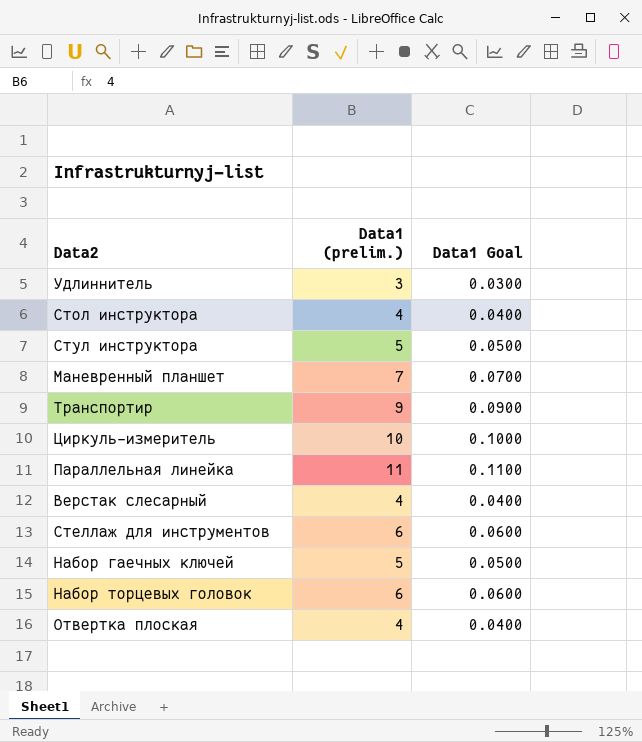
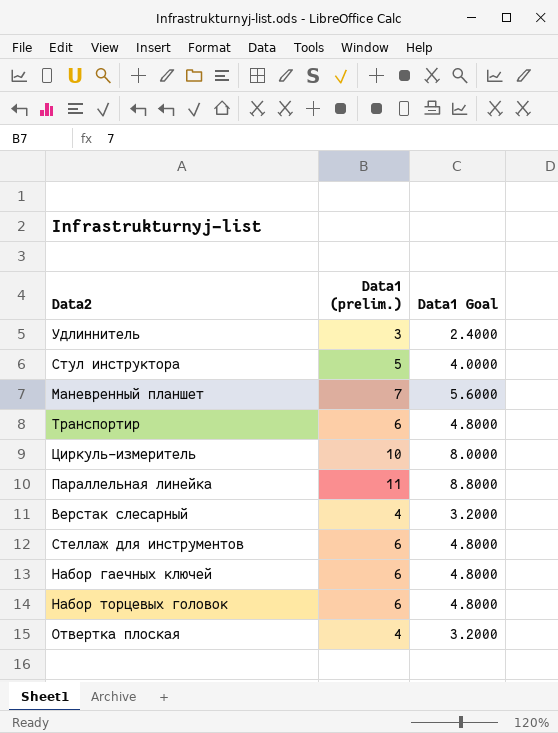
column Data1 Goal | formula: [Data1 (prelim.)] * 0.01 -> [Data1 (prelim.)] * 0.8
row Стол инструктора: 4 | 0.0400 -> none
Транспортир | Data1 (prelim.): 9 -> 6
Набор гаечных ключей | Data1 (prelim.): 5 -> 6

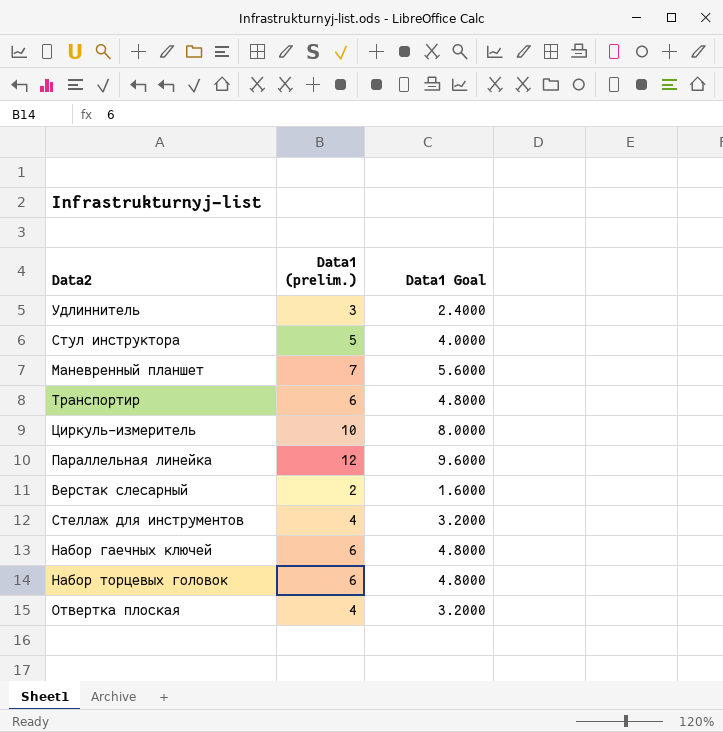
Параллельная линейка | Data1 (prelim.): 11 -> 12
Параллельная линейка | Data1 Goal: 8.8000 -> 9.6000
Верстак слесарный | Data1 (prelim.): 4 -> 2
Верстак слесарный | Data1 Goal: 3.2000 -> 1.6000
Стеллаж для инструментов | Data1 (prelim.): 6 -> 4
Стеллаж для инструментов | Data1 Goal: 4.8000 -> 3.2000

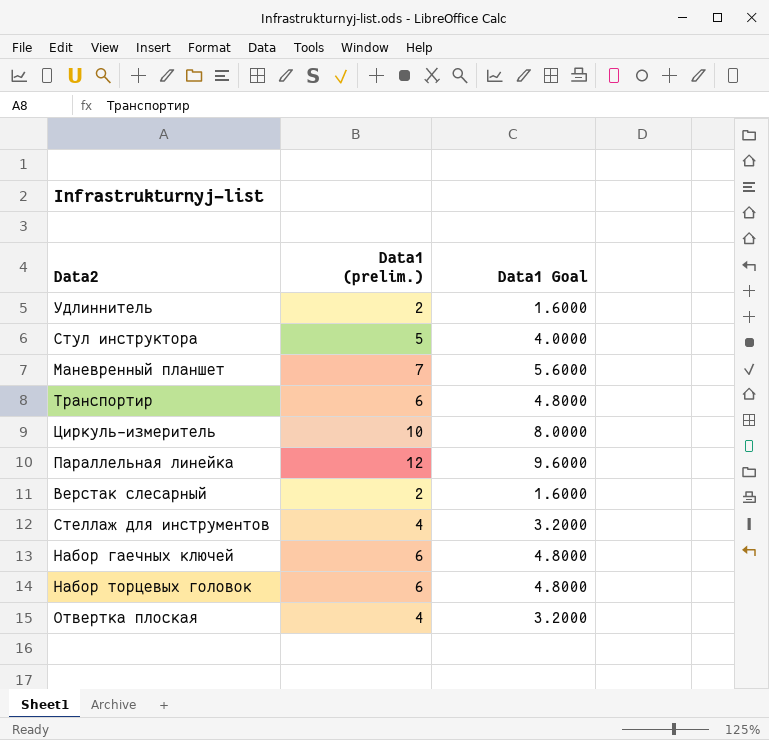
Удлиннитель | Data1 (prelim.): 3 -> 2
Удлиннитель | Data1 Goal: 2.4000 -> 1.6000

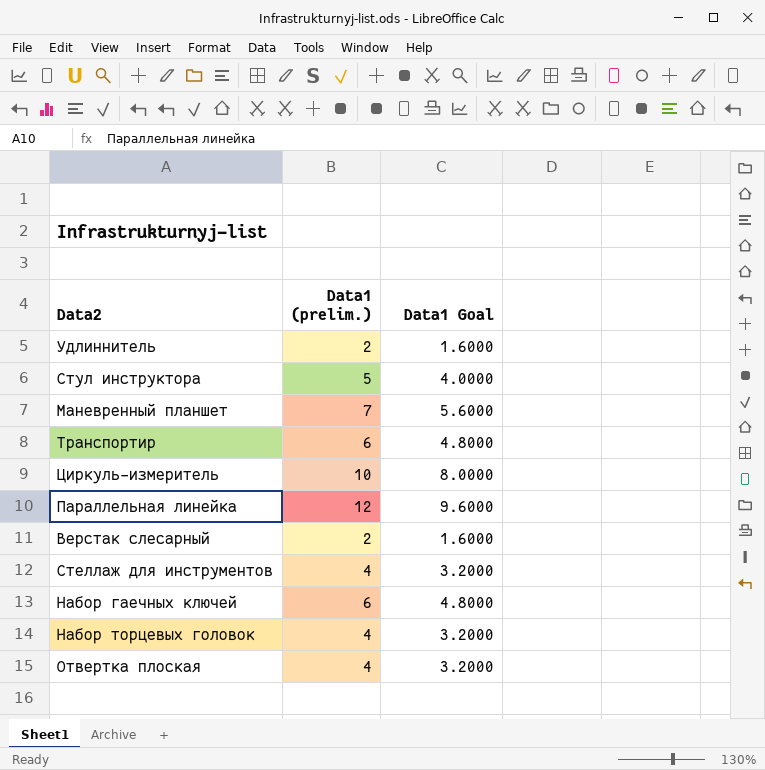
Набор торцевых головок | Data1 (prelim.): 6 -> 4
Набор торцевых головок | Data1 Goal: 4.8000 -> 3.2000

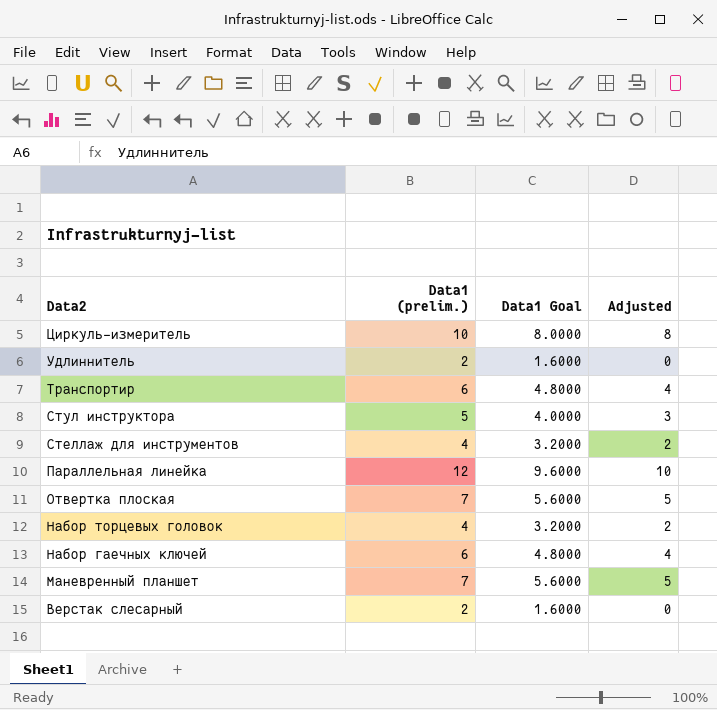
row order: none -> Data2 descending
column Adjusted | formula: none -> [Data1 (prelim.)] - 2
Отвертка плоская | Data1 (prelim.): 4 -> 7
Отвертка плоская | Data1 Goal: 3.2000 -> 5.6000

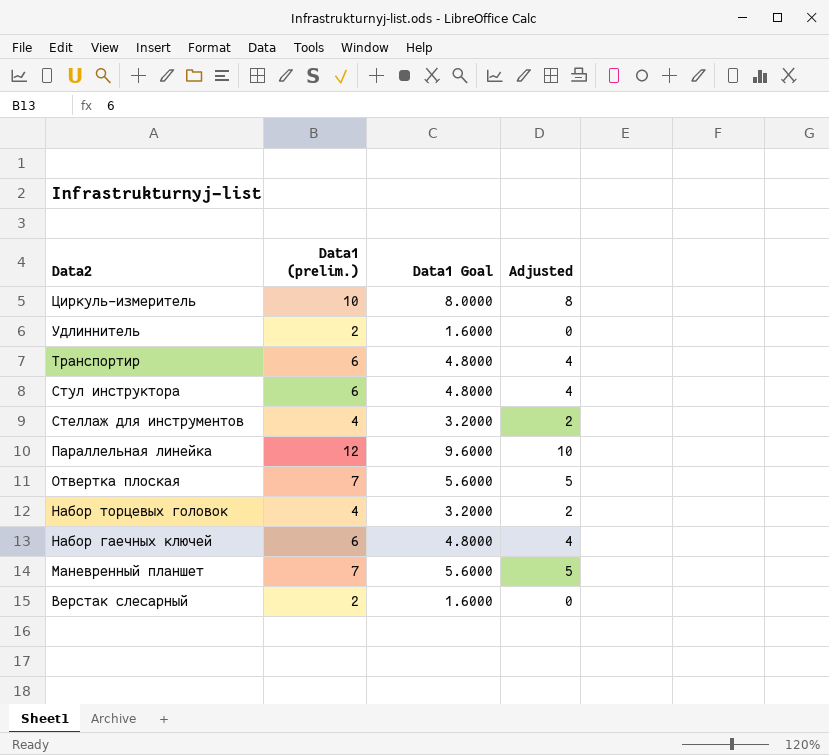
Стул инструктора | Data1 (prelim.): 5 -> 6
Стул инструктора | Data1 Goal: 4.0000 -> 4.8000
Стул инструктора | Adjusted: 3 -> 4

